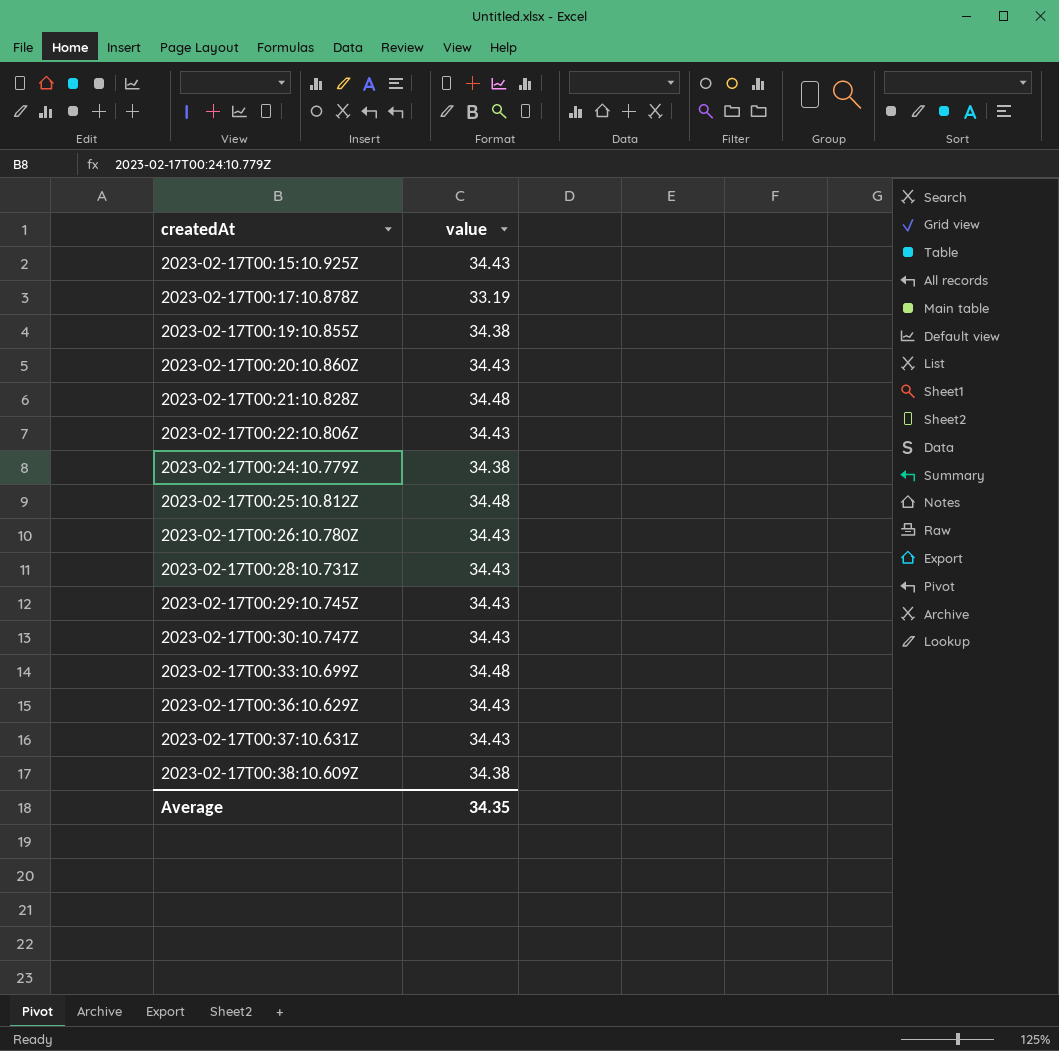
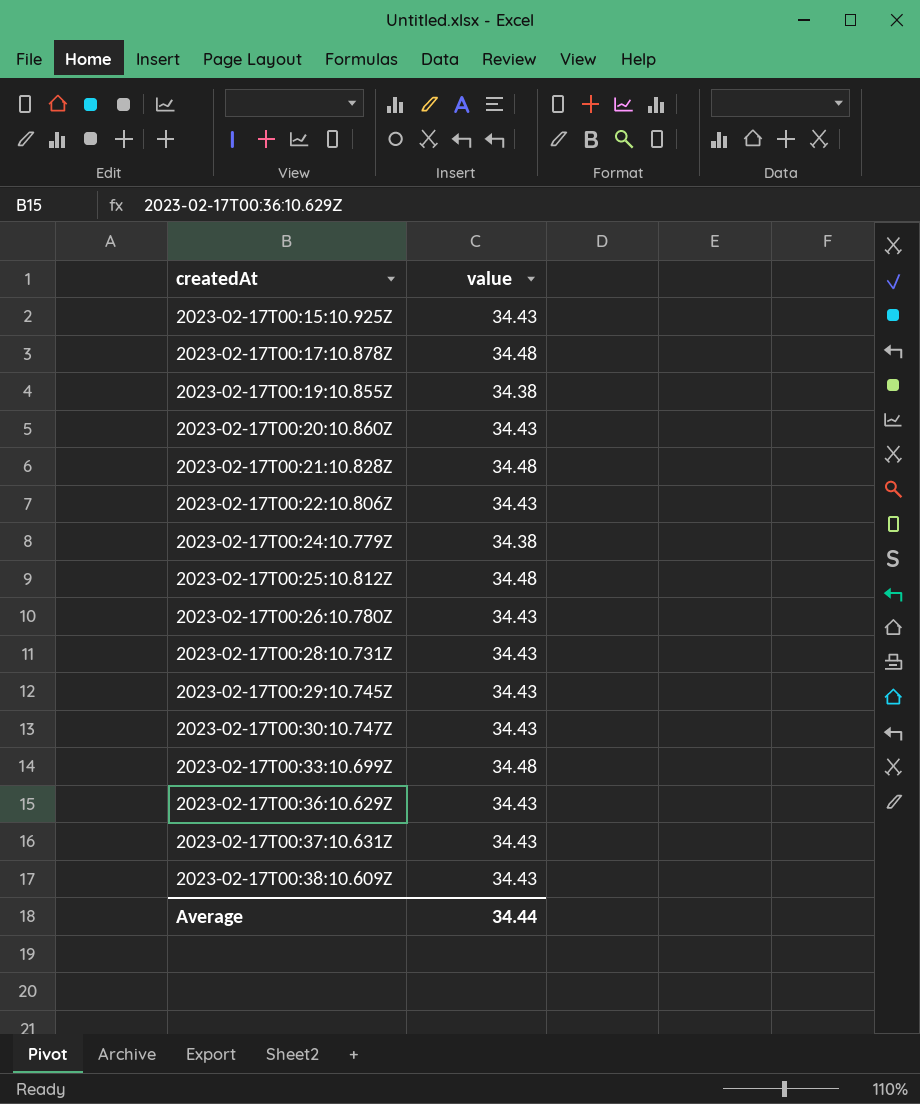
2023-02-17T00:17:10.878Z | value: 33.19 -> 34.48
2023-02-17T00:38:10.609Z | value: 34.38 -> 34.43
Average | value: 34.35 -> 34.44

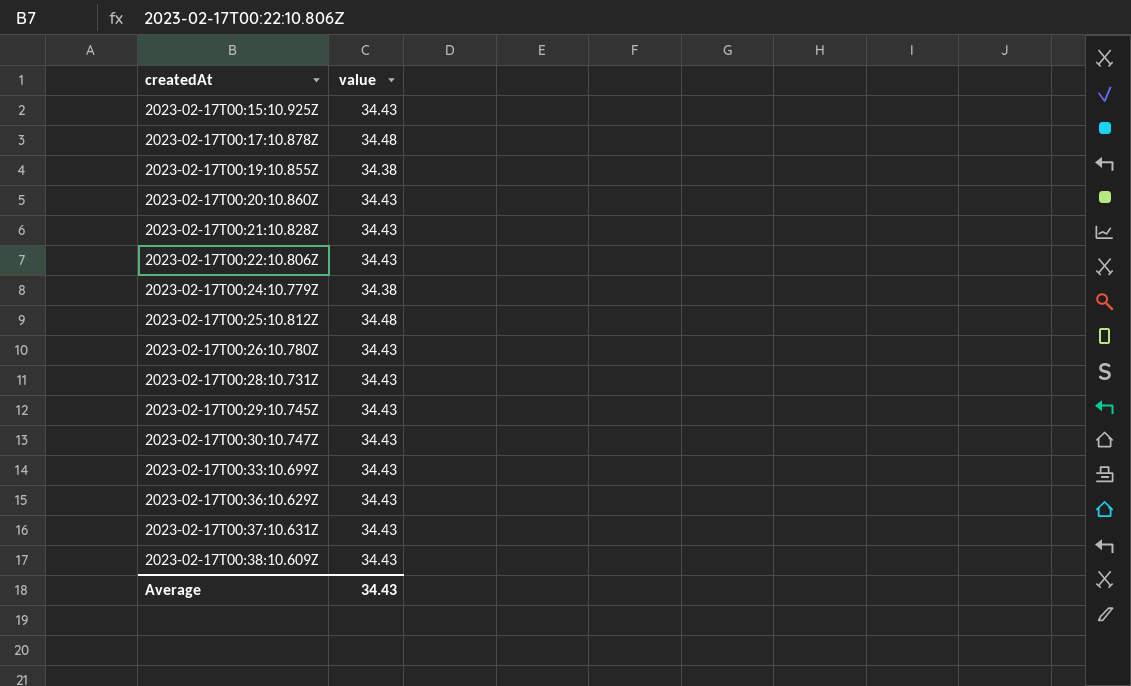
2023-02-17T00:21:10.828Z | value: 34.48 -> 34.43
2023-02-17T00:33:10.699Z | value: 34.48 -> 34.43
Average | value: 34.44 -> 34.43

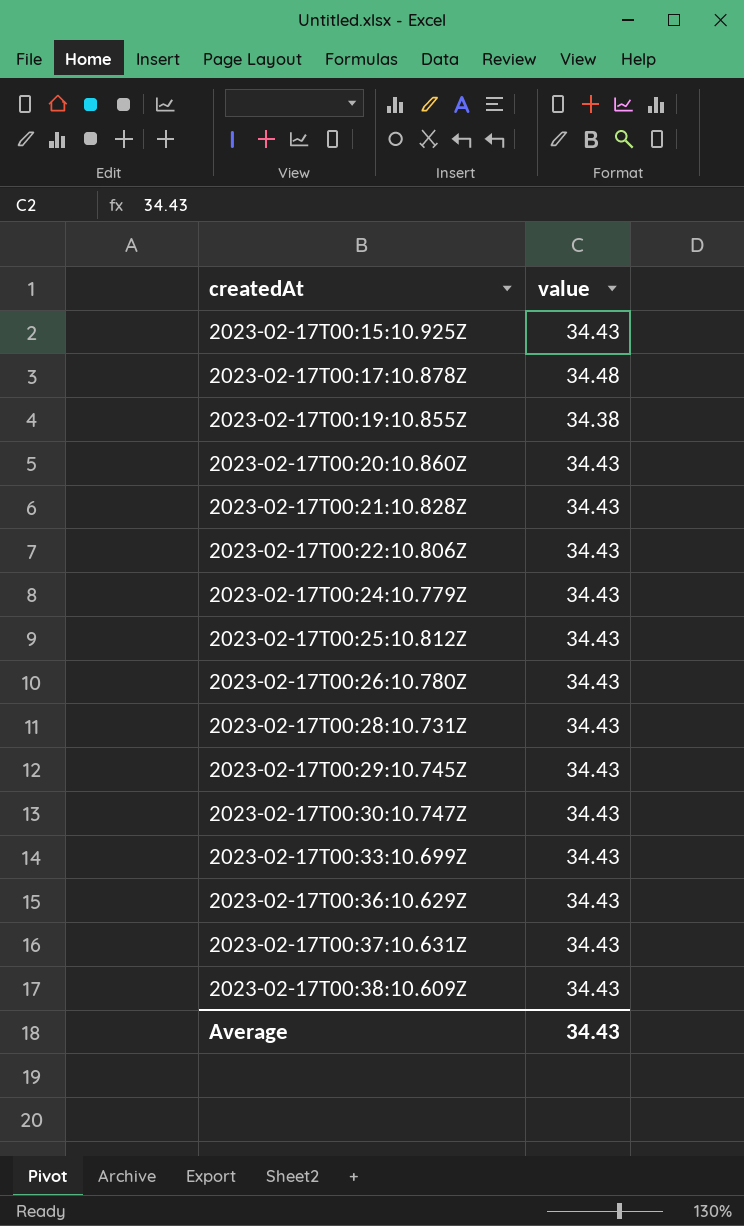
2023-02-17T00:24:10.779Z | value: 34.38 -> 34.43
2023-02-17T00:25:10.812Z | value: 34.48 -> 34.43

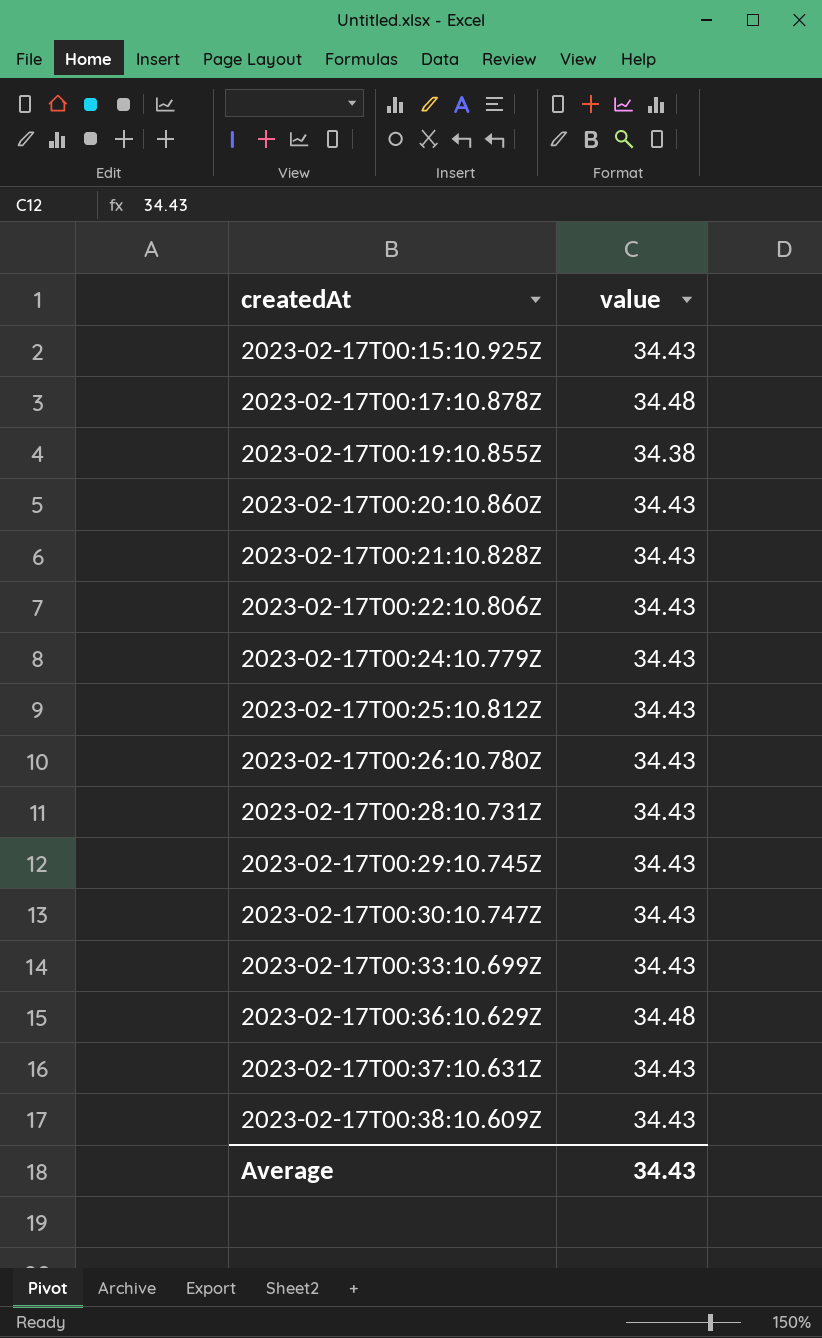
2023-02-17T00:36:10.629Z | value: 34.43 -> 34.48

